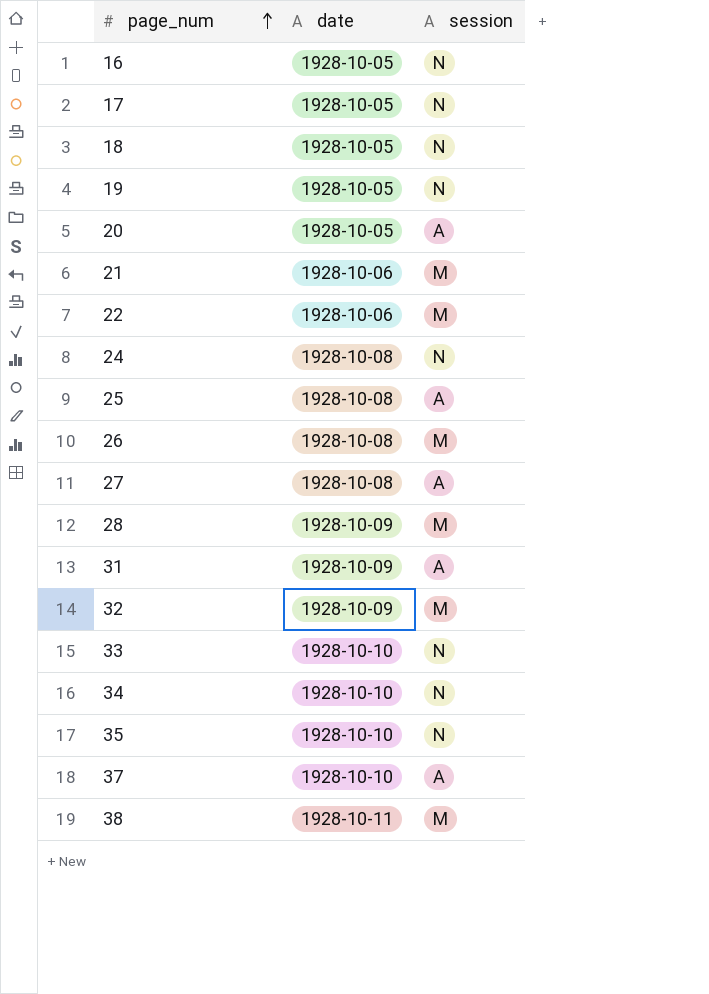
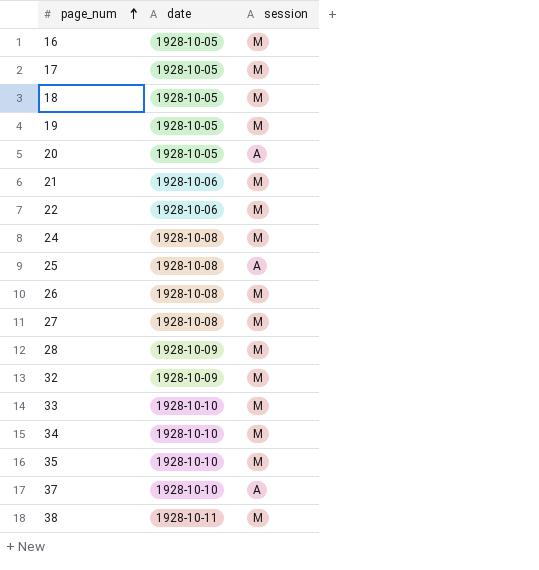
row 31: 1928-10-09 | A -> none
16 | session: N -> M
17 | session: N -> M
18 | session: N -> M
19 | session: N -> M
24 | session: N -> M
27 | session: A -> M
33 | session: N -> M
34 | session: N -> M
35 | session: N -> M

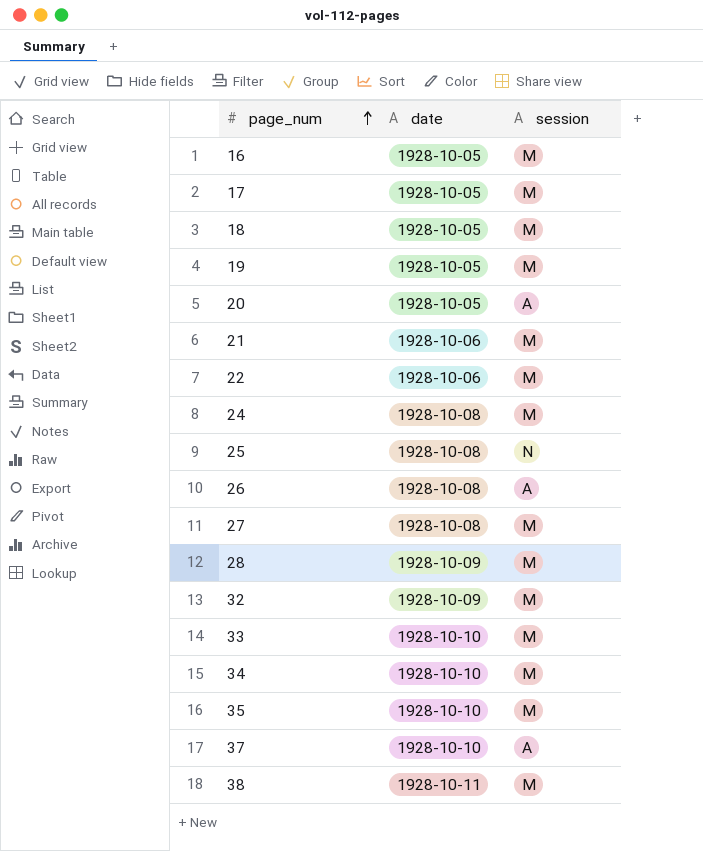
25 | session: A -> N
26 | session: M -> A

